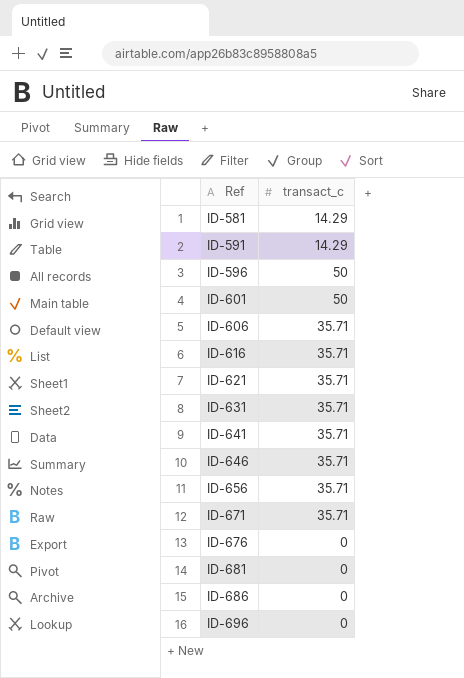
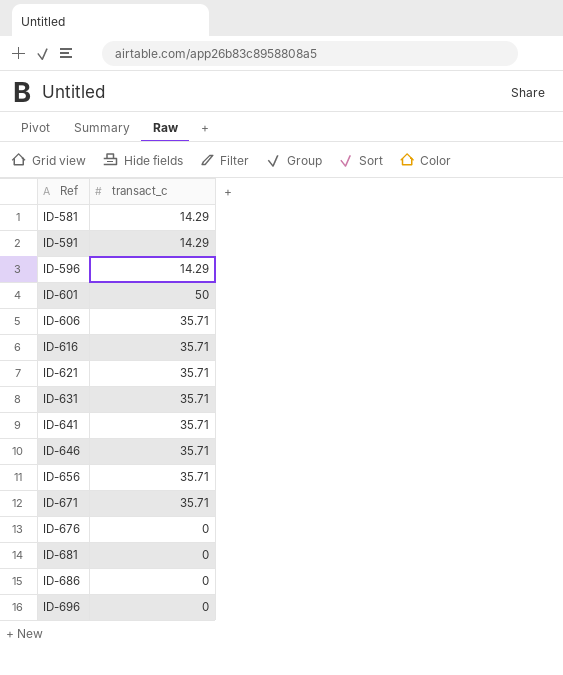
ID-596 | transact_c: 50 -> 14.29

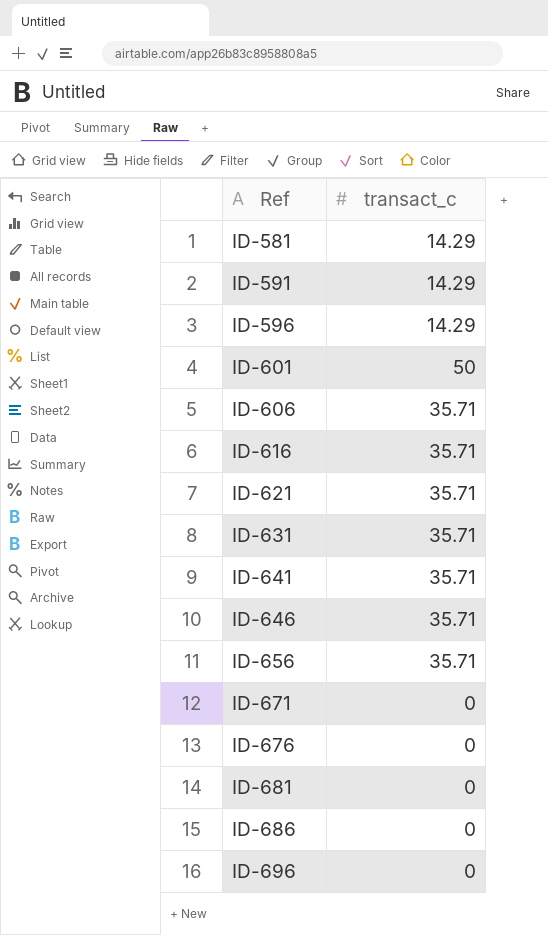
ID-671 | transact_c: 35.71 -> 0

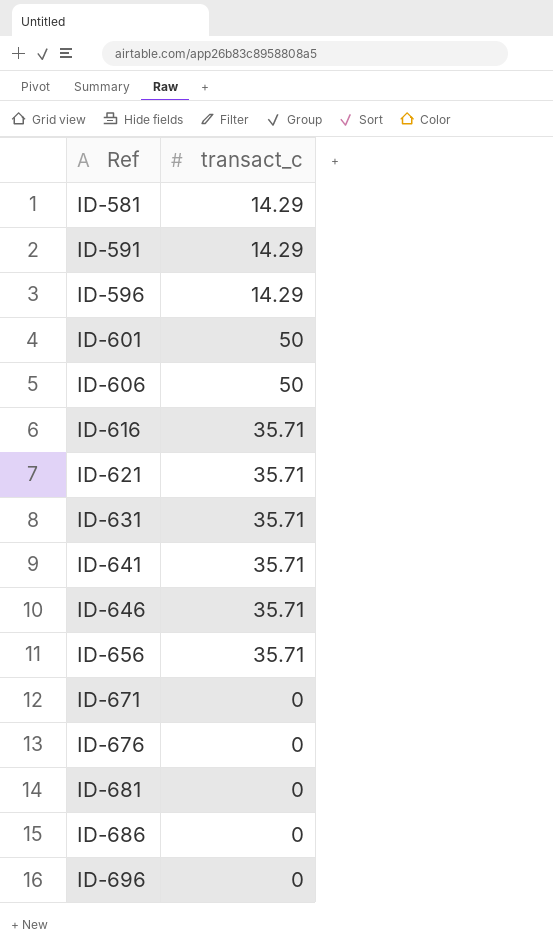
ID-606 | transact_c: 35.71 -> 50

